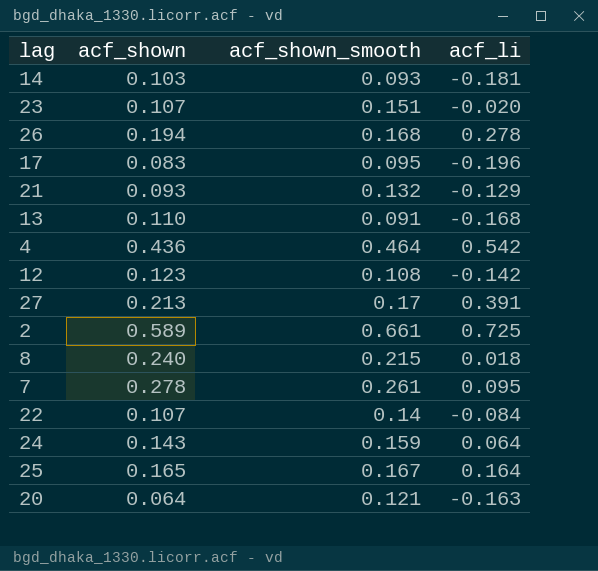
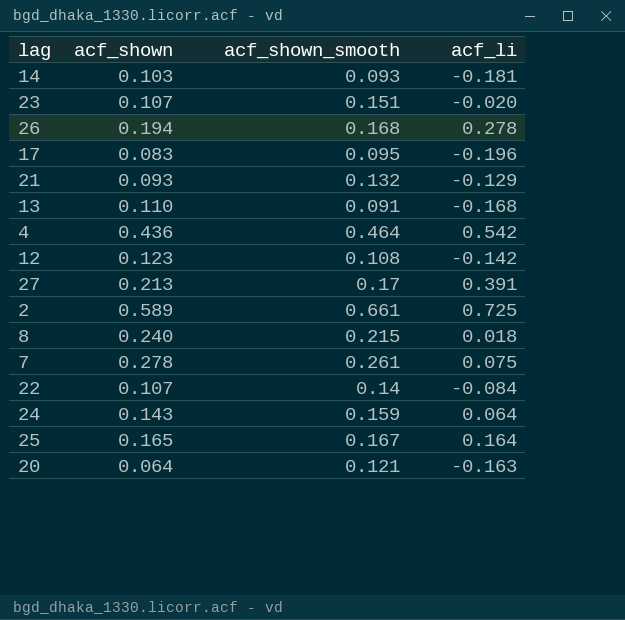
7 | acf_li: 0.095 -> 0.075

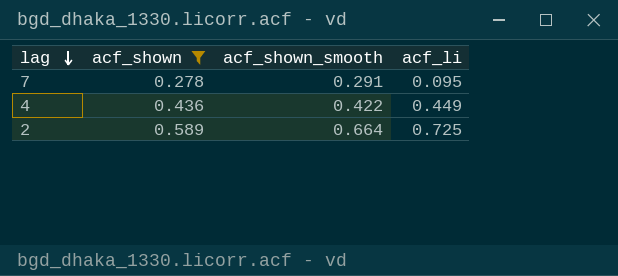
filter: none -> acf_shown >= 0.278
row order: none -> lag descending
7 | acf_shown_smooth: 0.261 -> 0.291
7 | acf_li: 0.075 -> 0.095
4 | acf_shown_smooth: 0.464 -> 0.422
4 | acf_li: 0.542 -> 0.449
2 | acf_shown_smooth: 0.661 -> 0.664

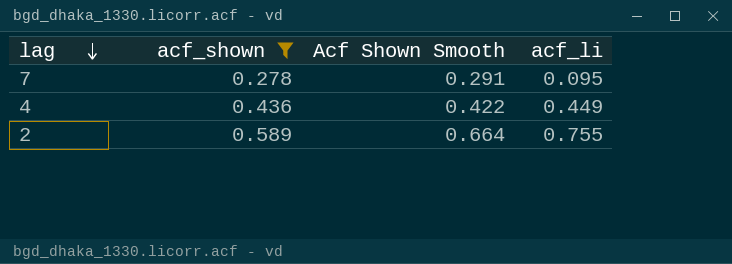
column name: acf_shown_smooth -> Acf Shown Smooth
2 | acf_li: 0.725 -> 0.755

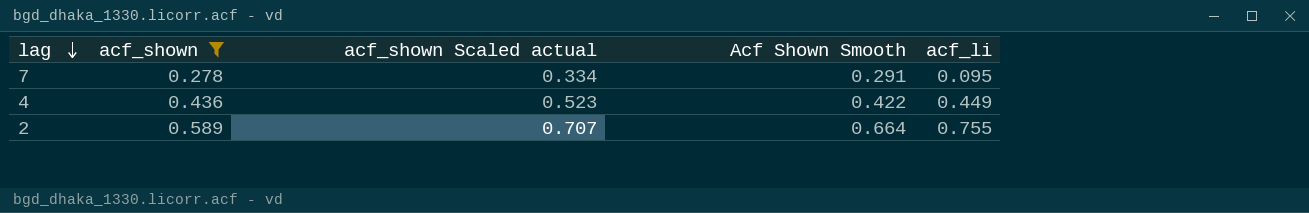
column acf_shown Scaled actual | formula: none -> [acf_shown] * 1.2

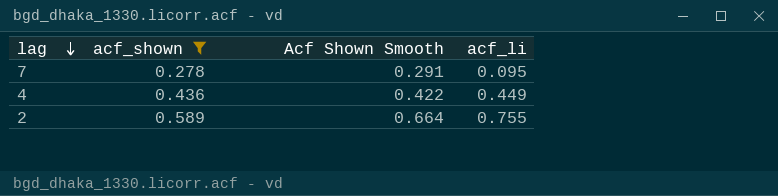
column acf_shown Scaled actual | formula: [acf_shown] * 1.2 -> none

